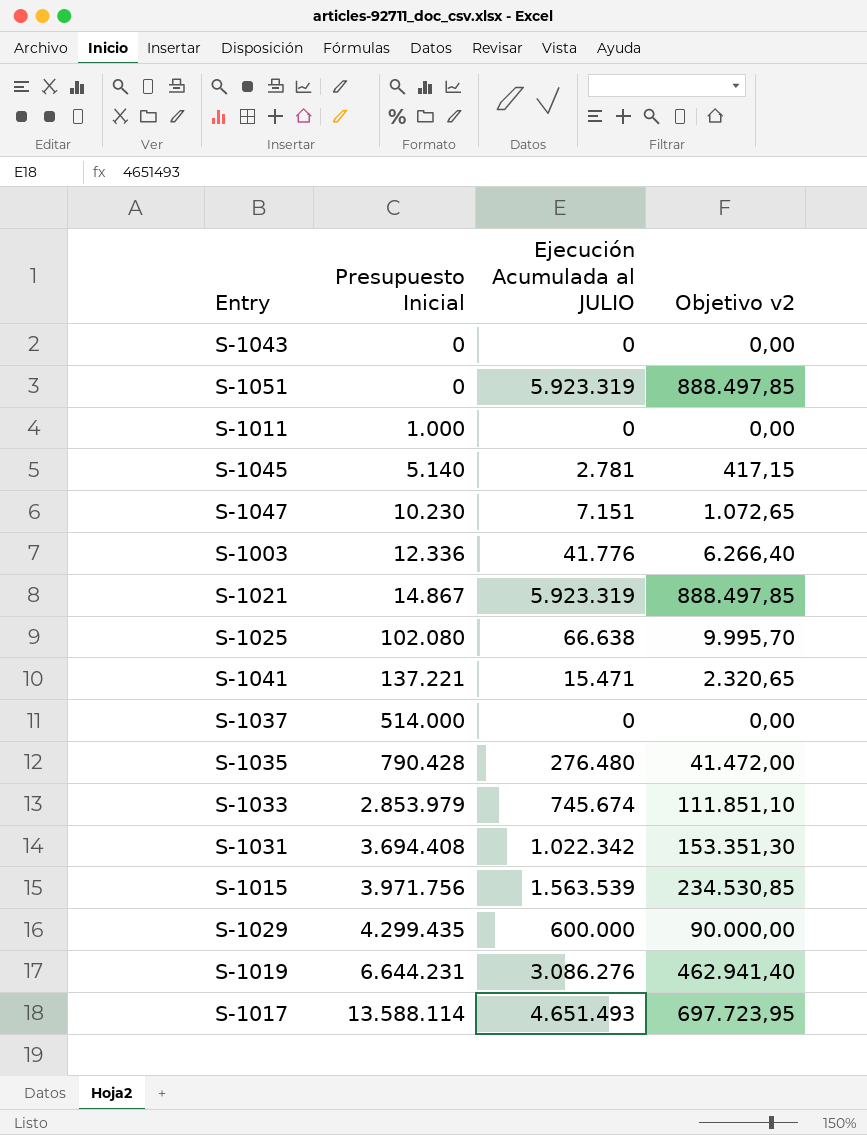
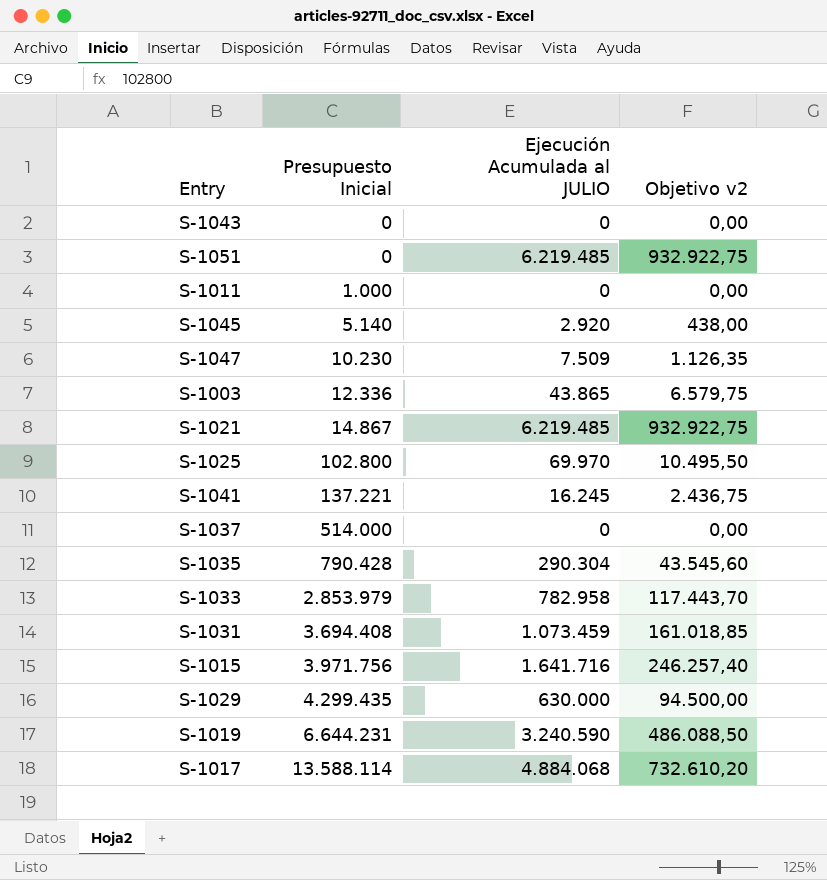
S-1051 | Ejecución Acumulada al JULIO: 5.923.319 -> 6.219.485
S-1051 | Objetivo v2: 888.497,85 -> 932.922,75
S-1045 | Ejecución Acumulada al JULIO: 2.781 -> 2.920
S-1045 | Objetivo v2: 417,15 -> 438,00
S-1047 | Ejecución Acumulada al JULIO: 7.151 -> 7.509
S-1047 | Objetivo v2: 1.072,65 -> 1.126,35
S-1003 | Ejecución Acumulada al JULIO: 41.776 -> 43.865
S-1003 | Objetivo v2: 6.266,40 -> 6.579,75
S-1021 | Ejecución Acumulada al JULIO: 5.923.319 -> 6.219.485
S-1021 | Objetivo v2: 888.497,85 -> 932.922,75
S-1025 | Presupuesto Inicial: 102.080 -> 102.800
S-1025 | Ejecución Acumulada al JULIO: 66.638 -> 69.970
S-1025 | Objetivo v2: 9.995,70 -> 10.495,50
S-1041 | Ejecución Acumulada al JULIO: 15.471 -> 16.245
S-1041 | Objetivo v2: 2.320,65 -> 2.436,75
S-1035 | Ejecución Acumulada al JULIO: 276.480 -> 290.304
S-1035 | Objetivo v2: 41.472,00 -> 43.545,60
S-1033 | Ejecución Acumulada al JULIO: 745.674 -> 782.958
S-1033 | Objetivo v2: 111.851,10 -> 117.443,70
S-1031 | Ejecución Acumulada al JULIO: 1.022.342 -> 1.073.459
S-1031 | Objetivo v2: 153.351,30 -> 161.018,85
S-1015 | Ejecución Acumulada al JULIO: 1.563.539 -> 1.641.716
S-1015 | Objetivo v2: 234.530,85 -> 246.257,40
S-1029 | Ejecución Acumulada al JULIO: 600.000 -> 630.000
S-1029 | Objetivo v2: 90.000,00 -> 94.500,00
S-1019 | Ejecución Acumulada al JULIO: 3.086.276 -> 3.240.590
S-1019 | Objetivo v2: 462.941,40 -> 486.088,50
S-1017 | Ejecución Acumulada al JULIO: 4.651.493 -> 4.884.068
S-1017 | Objetivo v2: 697.723,95 -> 732.610,20

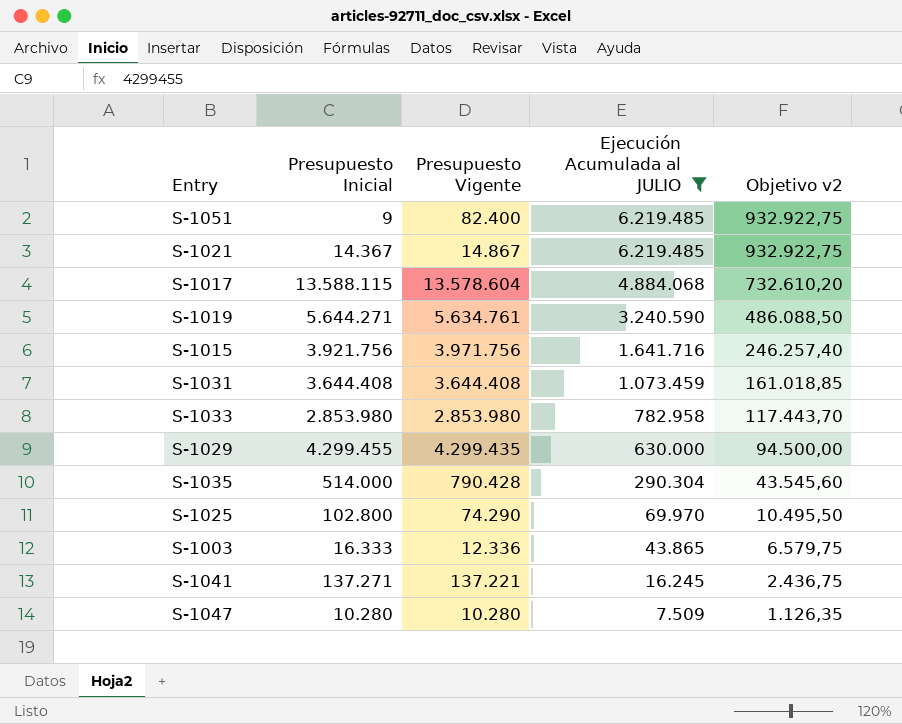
filter: none -> Ejecución Acumulada al JULIO >= 7.509
row order: Presupuesto Inicial ascending -> Ejecución Acumulada al JULIO descending
column Presupuesto Vigente | position: none -> 3
S-1051 | Presupuesto Inicial: 0 -> 9
S-1021 | Presupuesto Inicial: 14.867 -> 14.367
S-1017 | Presupuesto Inicial: 13.588.114 -> 13.588.115
S-1019 | Presupuesto Inicial: 6.644.231 -> 5.644.271
S-1015 | Presupuesto Inicial: 3.971.756 -> 3.921.756
S-1031 | Presupuesto Inicial: 3.694.408 -> 3.644.408
S-1033 | Presupuesto Inicial: 2.853.979 -> 2.853.980
S-1029 | Presupuesto Inicial: 4.299.435 -> 4.299.455
S-1035 | Presupuesto Inicial: 790.428 -> 514.000
S-1003 | Presupuesto Inicial: 12.336 -> 16.333
S-1041 | Presupuesto Inicial: 137.221 -> 137.271
S-1047 | Presupuesto Inicial: 10.230 -> 10.280

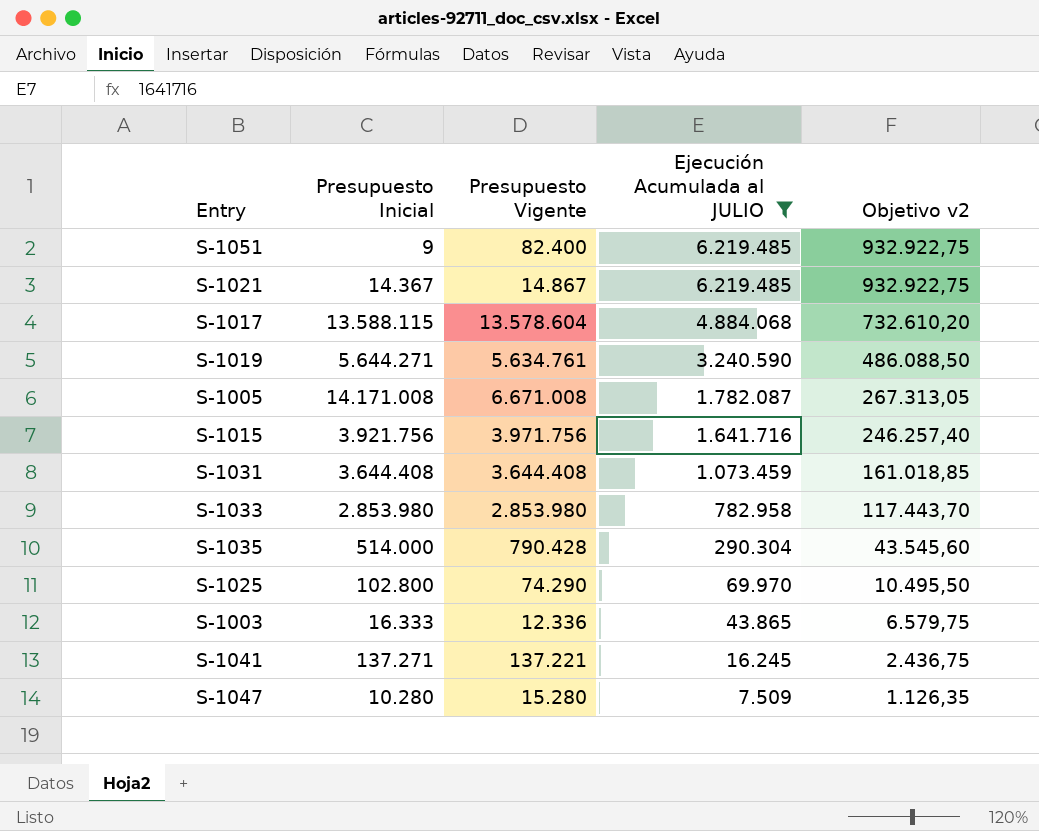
row S-1029: 4.299.455 | 4.299.435 | 630.000 | 94.500,00 -> none
row S-1005: none -> 14.171.008 | 6.671.008 | 1.782.087 | 267.313,05
S-1047 | Presupuesto Vigente: 10.280 -> 15.280

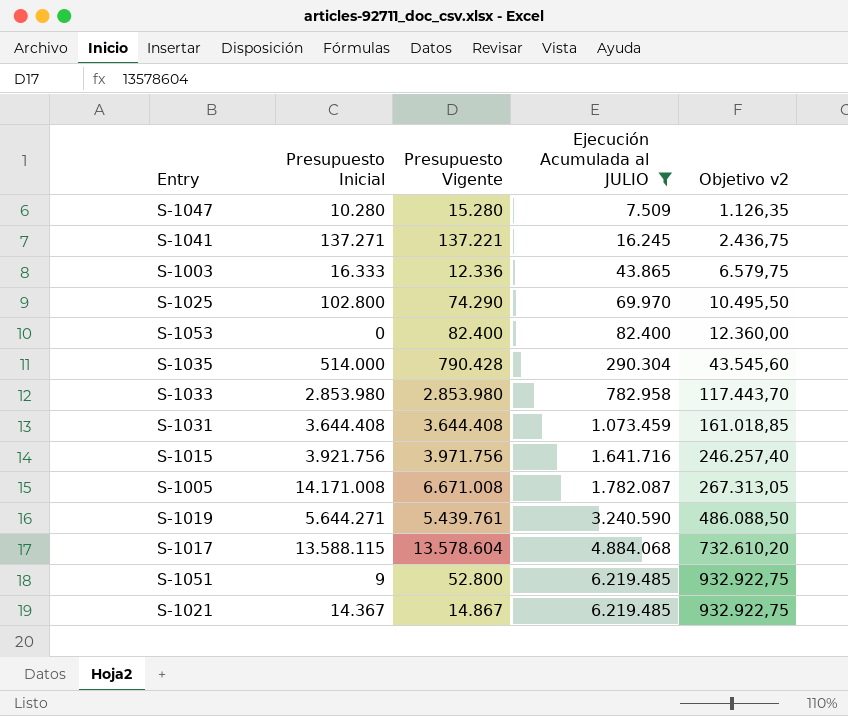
row order: Ejecución Acumulada al JULIO descending -> Ejecución Acumulada al JULIO ascending
row S-1053: none -> 0 | 82.400 | 82.400 | 12.360,00
S-1019 | Presupuesto Vigente: 5.634.761 -> 5.439.761
S-1051 | Presupuesto Vigente: 82.400 -> 52.800

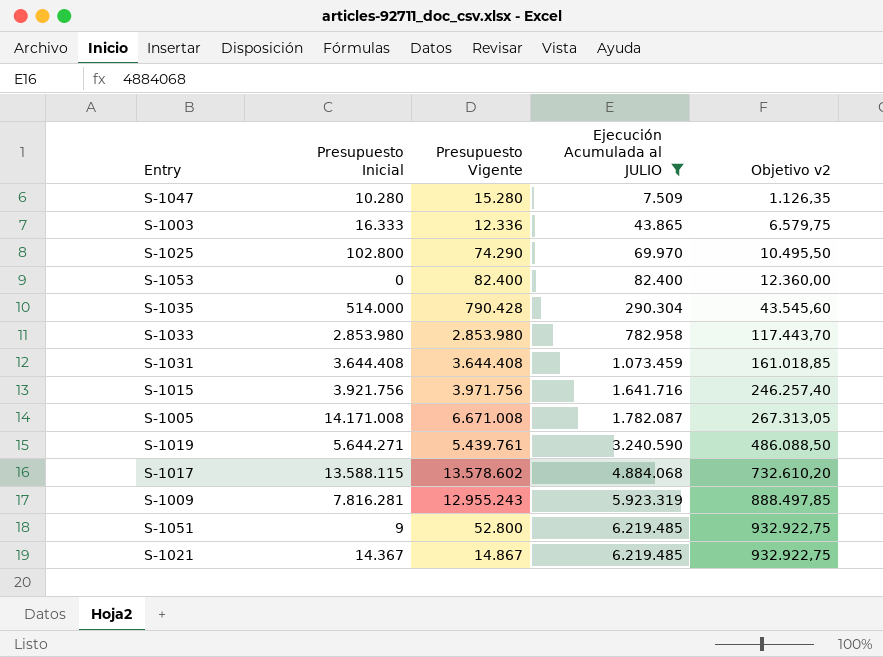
row S-1041: 137.271 | 137.221 | 16.245 | 2.436,75 -> none
S-1017 | Presupuesto Vigente: 13.578.604 -> 13.578.602
row S-1009: none -> 7.816.281 | 12.955.243 | 5.923.319 | 888.497,85

